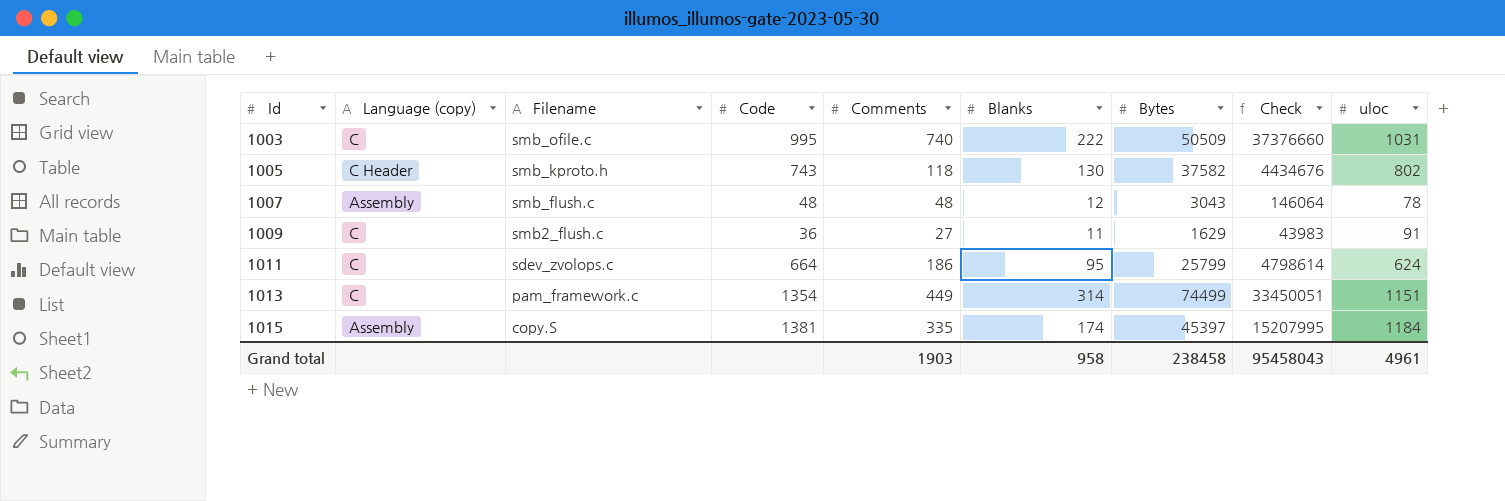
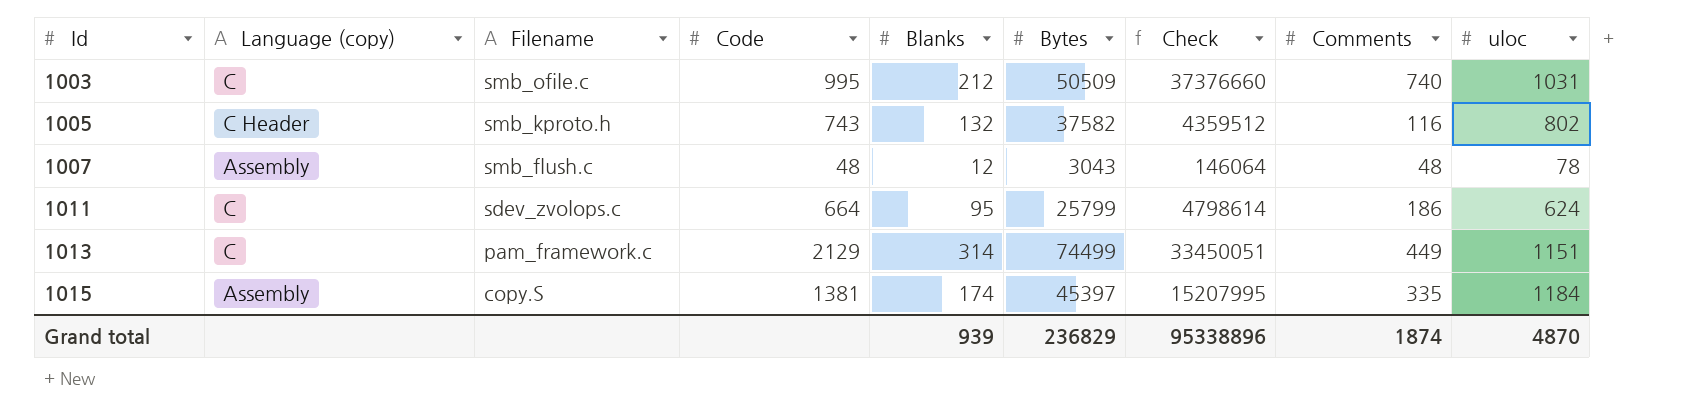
column Comments | position: 5 -> 8
row 1009: C | smb2_flush.c | 36 | 27 | 11 | 1629 | 43983 | 91 -> none
1003 | Blanks: 222 -> 212
1005 | Blanks: 130 -> 132
1005 | Check: 4434676 -> 4359512
1005 | Comments: 118 -> 116
1013 | Code: 1354 -> 2129
Grand total | Blanks: 958 -> 939
Grand total | Bytes: 238458 -> 236829
Grand total | Check: 95458043 -> 95338896
Grand total | Comments: 1903 -> 1874
Grand total | uloc: 4961 -> 4870

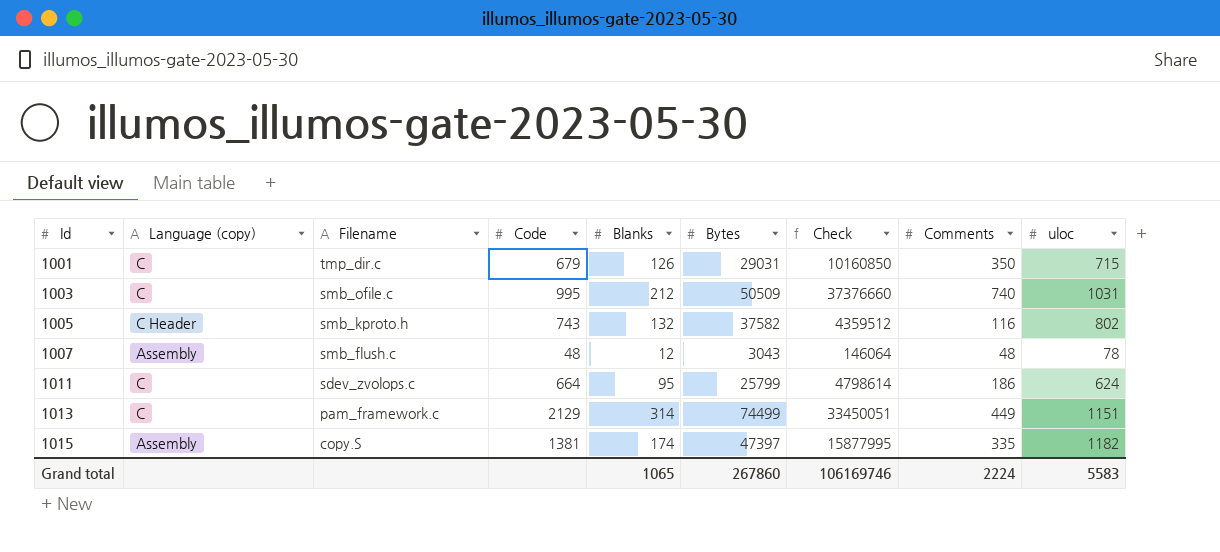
row 1001: none -> C | tmp_dir.c | 679 | 126 | 29031 | 10160850 | 350 | 715
1015 | Bytes: 45397 -> 47397
1015 | Check: 15207995 -> 15877995
1015 | uloc: 1184 -> 1182
Grand total | Blanks: 939 -> 1065
Grand total | Bytes: 236829 -> 267860
Grand total | Check: 95338896 -> 106169746
Grand total | Comments: 1874 -> 2224
Grand total | uloc: 4870 -> 5583

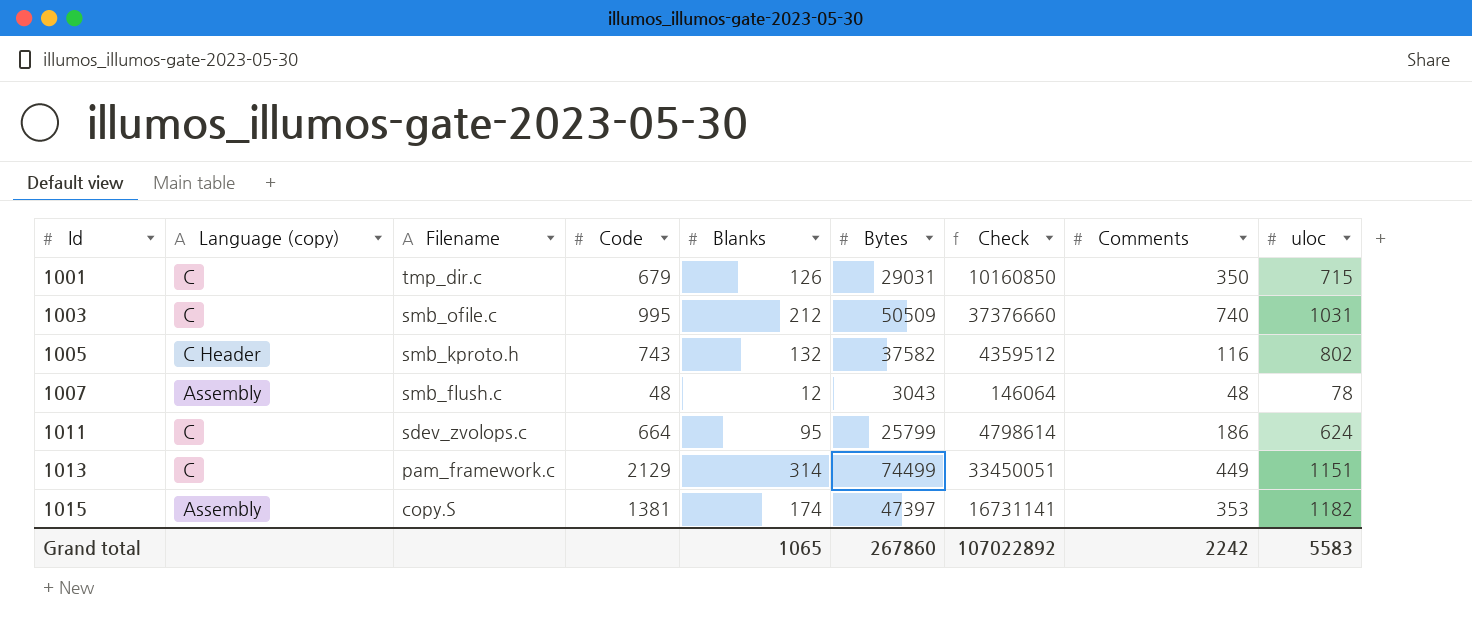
1015 | Check: 15877995 -> 16731141
1015 | Comments: 335 -> 353
Grand total | Check: 106169746 -> 107022892
Grand total | Comments: 2224 -> 2242

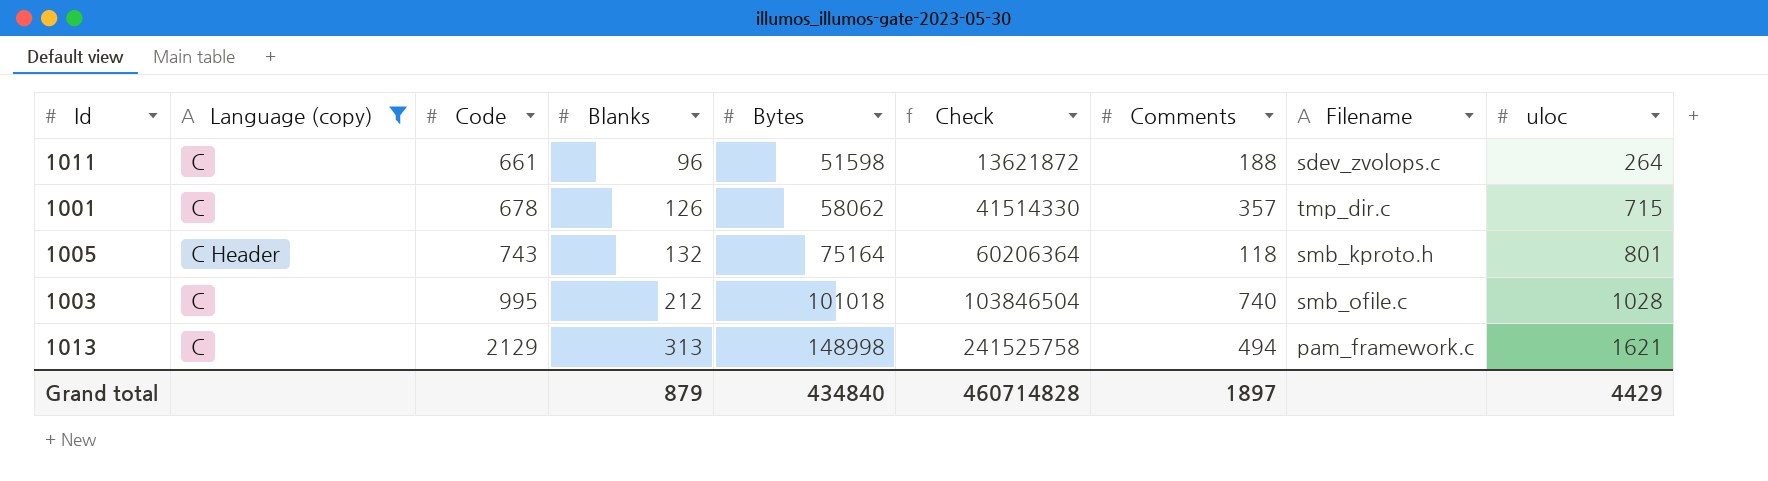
filter: none -> Language (copy) != Assembly
row order: Id ascending -> Code ascending
column Check | formula: [Bytes] * [Comments] -> [Bytes] * [uloc]
column Filename | position: 3 -> 8
1011 | Code: 664 -> 661
1011 | Blanks: 95 -> 96
1011 | Bytes: 25799 -> 51598
1011 | Comments: 186 -> 188
1011 | uloc: 624 -> 264
1001 | Code: 679 -> 678
1001 | Bytes: 29031 -> 58062
1001 | Comments: 350 -> 357
1005 | Bytes: 37582 -> 75164
1005 | Comments: 116 -> 118
1005 | uloc: 802 -> 801
1003 | Bytes: 50509 -> 101018
1003 | uloc: 1031 -> 1028
1013 | Blanks: 314 -> 313
1013 | Bytes: 74499 -> 148998
1013 | Comments: 449 -> 494
1013 | uloc: 1151 -> 1621
Grand total | Blanks: 1065 -> 879
Grand total | Bytes: 267860 -> 434840
Grand total | Check: 107022892 -> 460714828
Grand total | Comments: 2242 -> 1897
Grand total | uloc: 5583 -> 4429

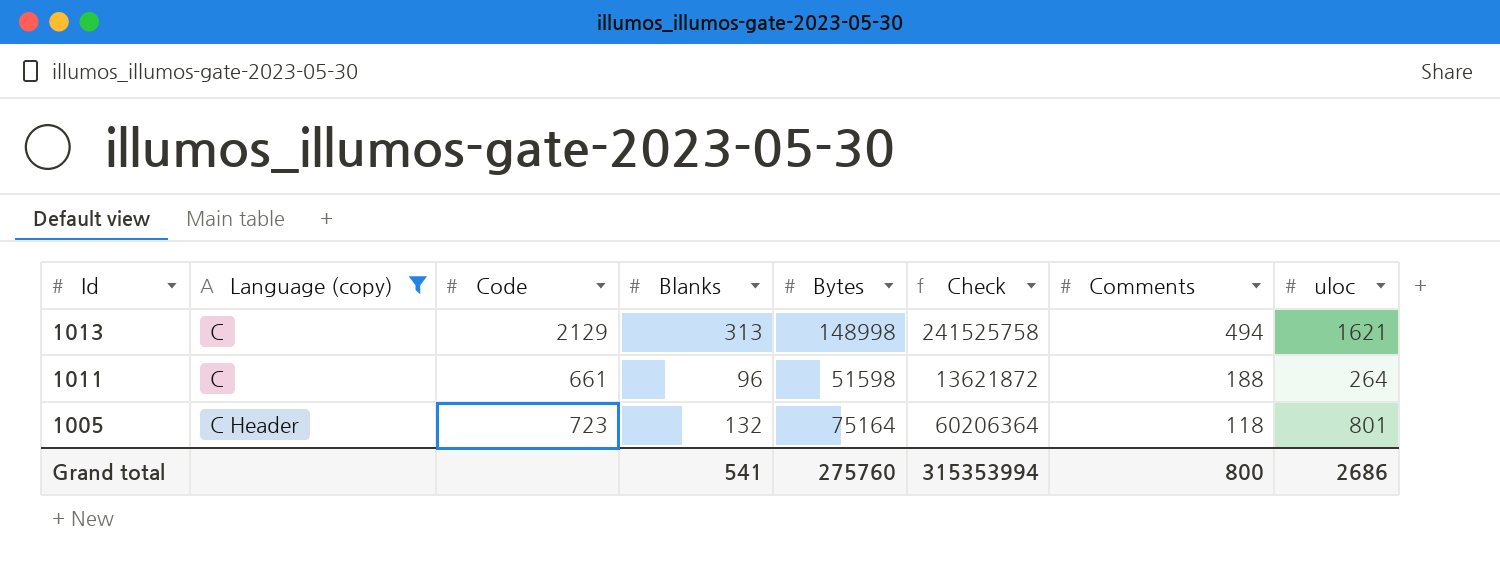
row order: Code ascending -> Id descending
column Filename | position: 8 -> none
row 1001: C | 678 | 126 | 58062 | 41514330 | 357 | tmp_dir.c | 715 -> none
row 1003: C | 995 | 212 | 101018 | 103846504 | 740 | smb_ofile.c | 1028 -> none
1005 | Code: 743 -> 723
Grand total | Blanks: 879 -> 541
Grand total | Bytes: 434840 -> 275760
Grand total | Check: 460714828 -> 315353994
Grand total | Comments: 1897 -> 800
Grand total | uloc: 4429 -> 2686

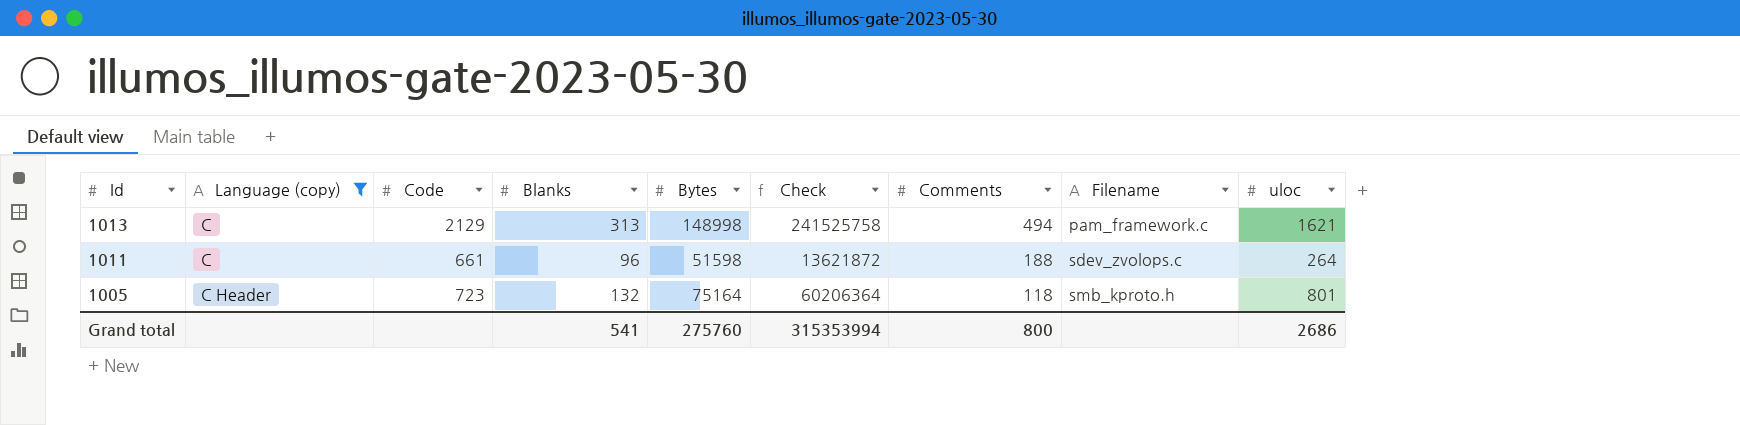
column Filename | position: none -> 8

